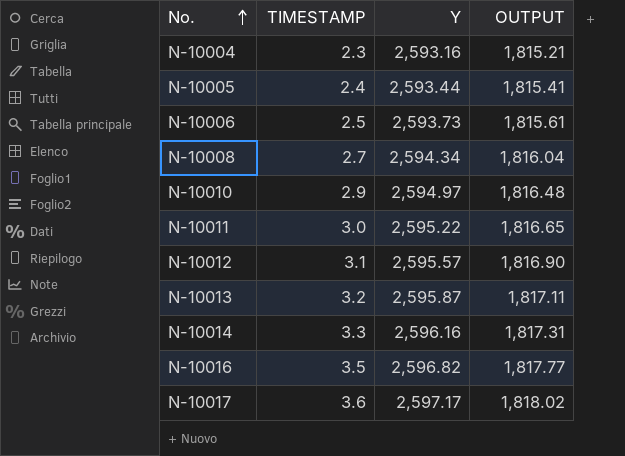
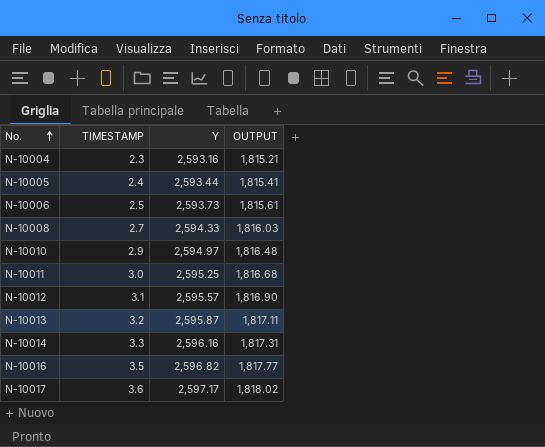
N-10008 | Y: 2,594.34 -> 2,594.33
N-10008 | OUTPUT: 1,816.04 -> 1,816.03
N-10011 | Y: 2,595.22 -> 2,595.25
N-10011 | OUTPUT: 1,816.65 -> 1,816.68

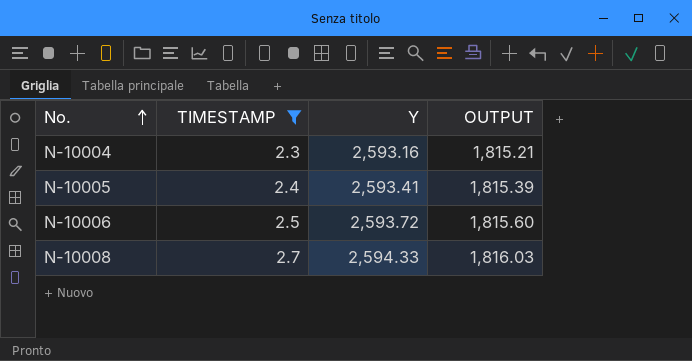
filter: none -> TIMESTAMP <= 2.7
N-10005 | Y: 2,593.44 -> 2,593.41
N-10005 | OUTPUT: 1,815.41 -> 1,815.39
N-10006 | Y: 2,593.73 -> 2,593.72
N-10006 | OUTPUT: 1,815.61 -> 1,815.60

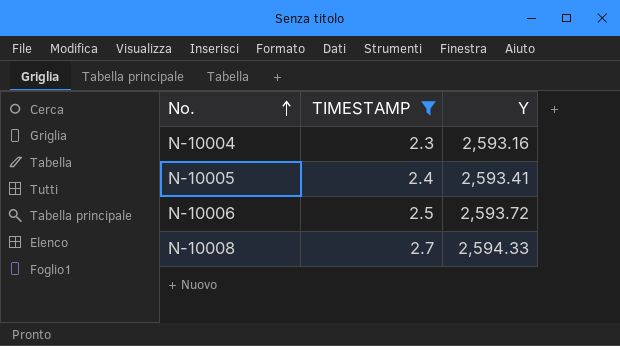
column OUTPUT | formula: [Y] * 0.7 -> none

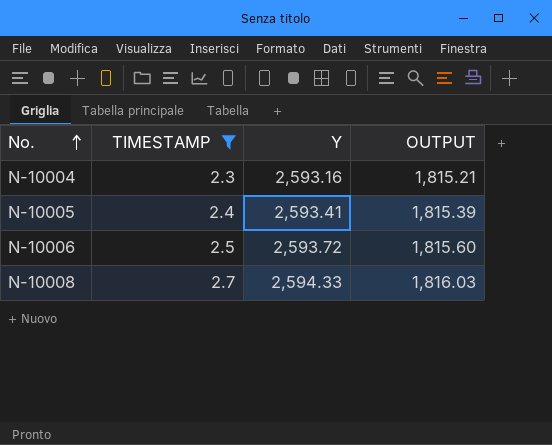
column OUTPUT | formula: none -> [Y] * 0.7

